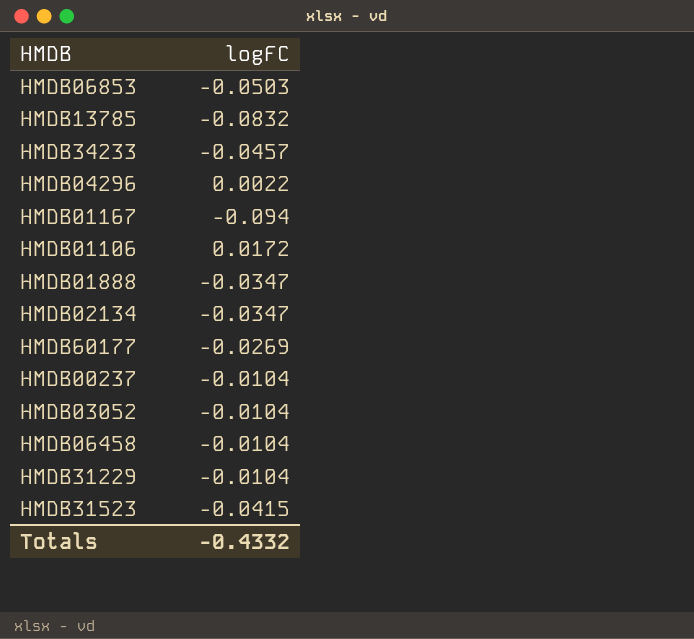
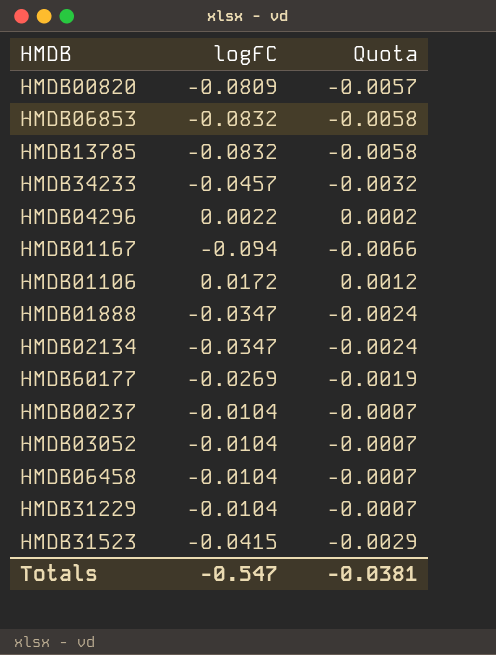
column Quota | formula: none -> [logFC] * 0.07
row HMDB00820: none -> -0.0809 | -0.0057
HMDB06853 | logFC: -0.0503 -> -0.0832
Totals | logFC: -0.4332 -> -0.547

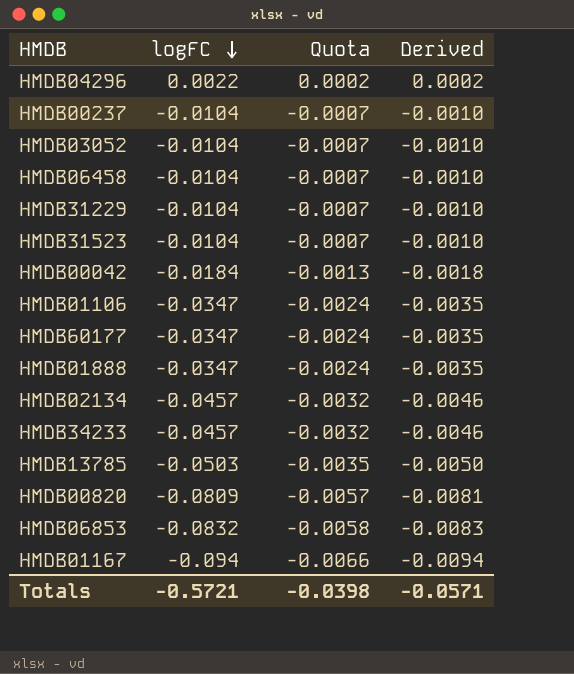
row order: none -> logFC descending
column Derived | formula: none -> [logFC] * 0.1
HMDB31523 | logFC: -0.0415 -> -0.0104
HMDB31523 | Quota: -0.0029 -> -0.0007
row HMDB00042: none -> -0.0184 | -0.0013 | -0.0018
HMDB01106 | logFC: 0.0172 -> -0.0347
HMDB01106 | Quota: 0.0012 -> -0.0024
HMDB60177 | logFC: -0.0269 -> -0.0347
HMDB60177 | Quota: -0.0019 -> -0.0024
HMDB02134 | logFC: -0.0347 -> -0.0457
HMDB02134 | Quota: -0.0024 -> -0.0032
HMDB13785 | logFC: -0.0832 -> -0.0503
HMDB13785 | Quota: -0.0058 -> -0.0035
Totals | logFC: -0.547 -> -0.5721
Totals | Quota: -0.0381 -> -0.0398

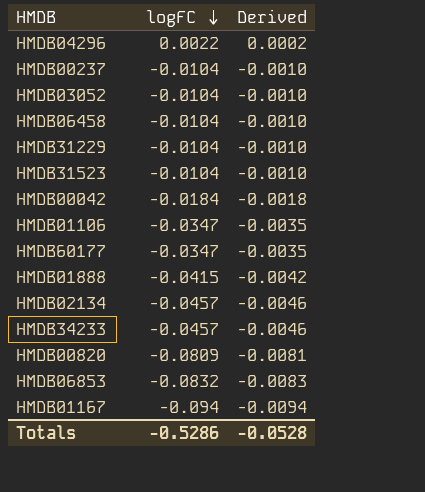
column Quota | formula: [logFC] * 0.07 -> none
row HMDB13785: -0.0503 | -0.0035 | -0.0050 -> none
HMDB01888 | logFC: -0.0347 -> -0.0415
HMDB01888 | Derived: -0.0035 -> -0.0042
Totals | logFC: -0.5721 -> -0.5286
Totals | Derived: -0.0571 -> -0.0528

